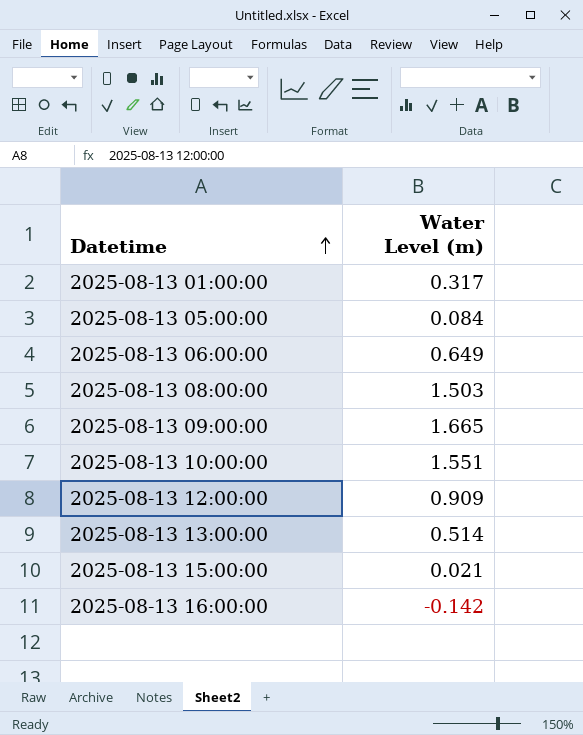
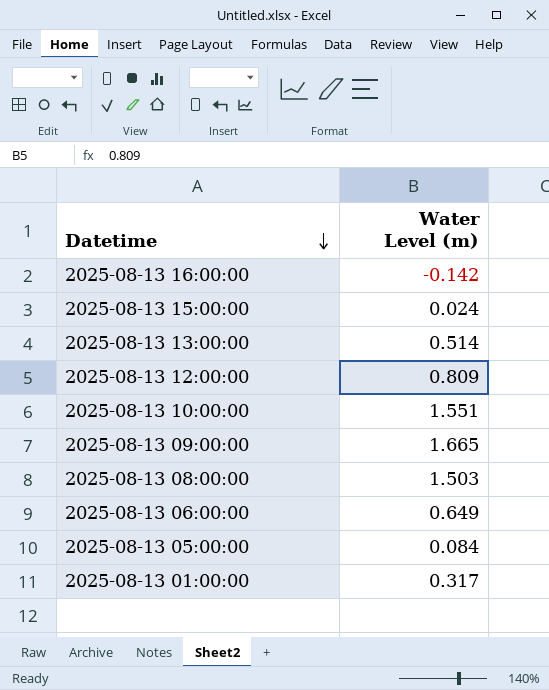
row order: Datetime ascending -> Datetime descending
2025-08-13 15:00:00 | Water Level (m): 0.021 -> 0.024
2025-08-13 12:00:00 | Water Level (m): 0.909 -> 0.809

